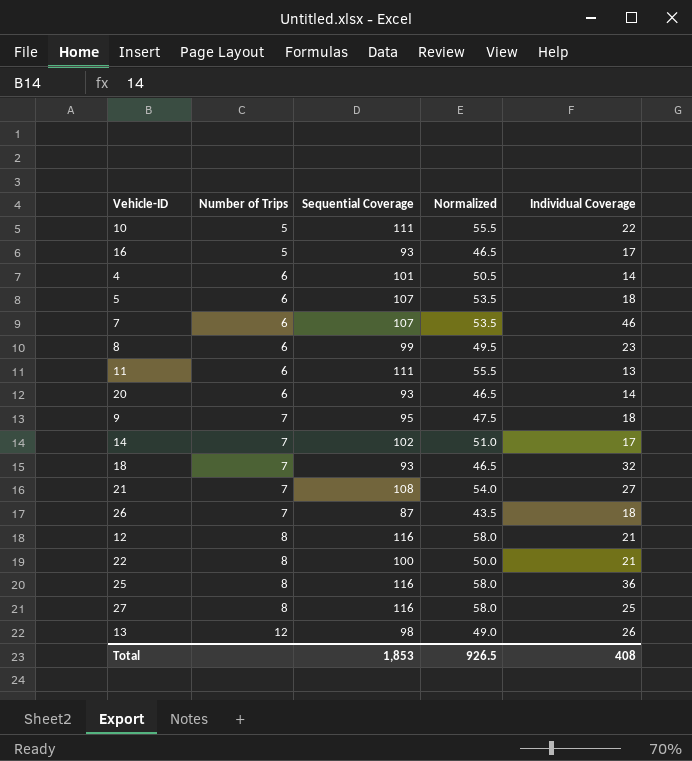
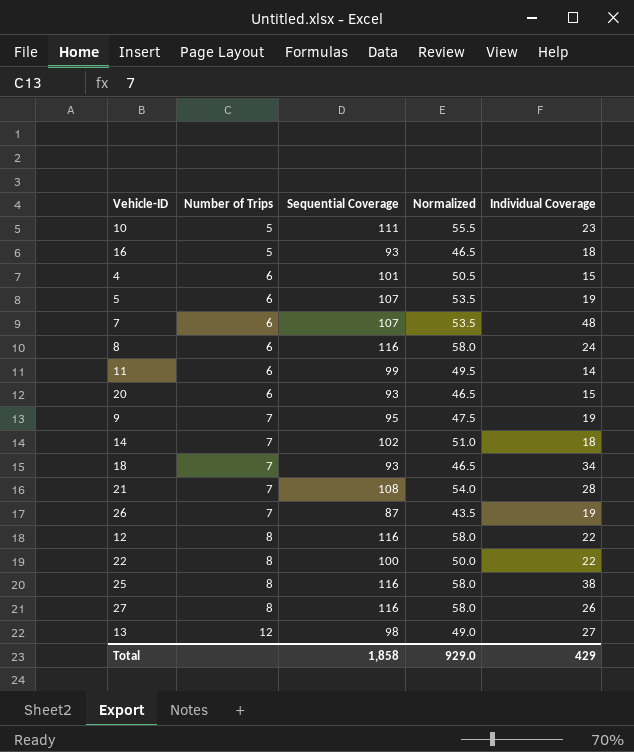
10 | Individual Coverage: 22 -> 23
16 | Individual Coverage: 17 -> 18
4 | Individual Coverage: 14 -> 15
5 | Individual Coverage: 18 -> 19
7 | Individual Coverage: 46 -> 48
8 | Sequential Coverage: 99 -> 116
8 | Normalized: 49.5 -> 58.0
8 | Individual Coverage: 23 -> 24
11 | Sequential Coverage: 111 -> 99
11 | Normalized: 55.5 -> 49.5
11 | Individual Coverage: 13 -> 14
20 | Individual Coverage: 14 -> 15
9 | Individual Coverage: 18 -> 19
14 | Individual Coverage: 17 -> 18
18 | Individual Coverage: 32 -> 34
21 | Individual Coverage: 27 -> 28
26 | Individual Coverage: 18 -> 19
12 | Individual Coverage: 21 -> 22
22 | Individual Coverage: 21 -> 22
25 | Individual Coverage: 36 -> 38
27 | Individual Coverage: 25 -> 26
13 | Individual Coverage: 26 -> 27
Total | Sequential Coverage: 1,853 -> 1,858
Total | Normalized: 926.5 -> 929.0
Total | Individual Coverage: 408 -> 429

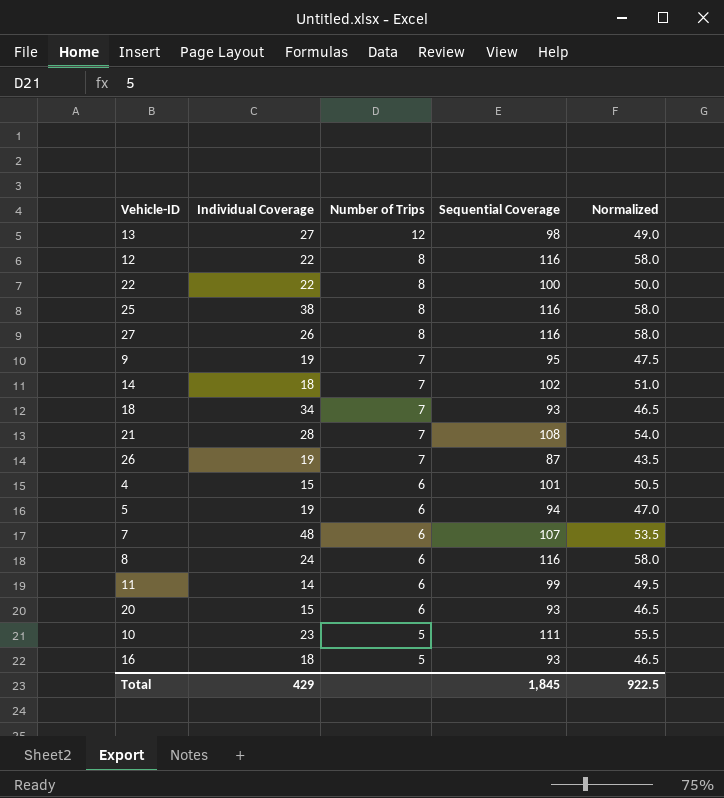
row order: Number of Trips ascending -> Number of Trips descending
column Individual Coverage | position: 5 -> 2
5 | Sequential Coverage: 107 -> 94
5 | Normalized: 53.5 -> 47.0
Total | Sequential Coverage: 1,858 -> 1,845
Total | Normalized: 929.0 -> 922.5

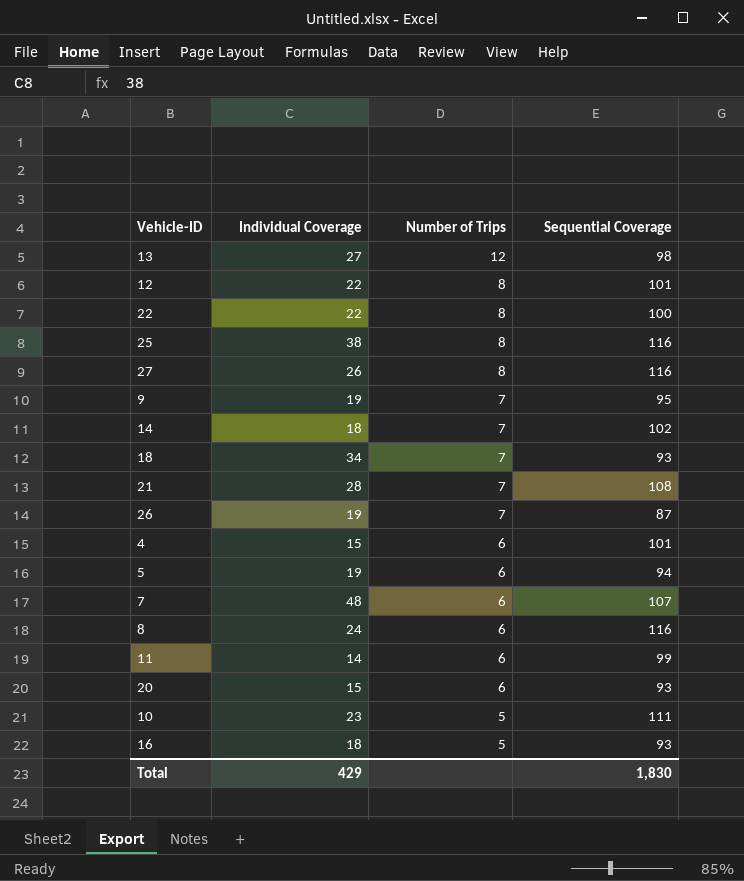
column Normalized | formula: [Sequential Coverage] * 0.5 -> none
12 | Sequential Coverage: 116 -> 101
Total | Sequential Coverage: 1,845 -> 1,830

